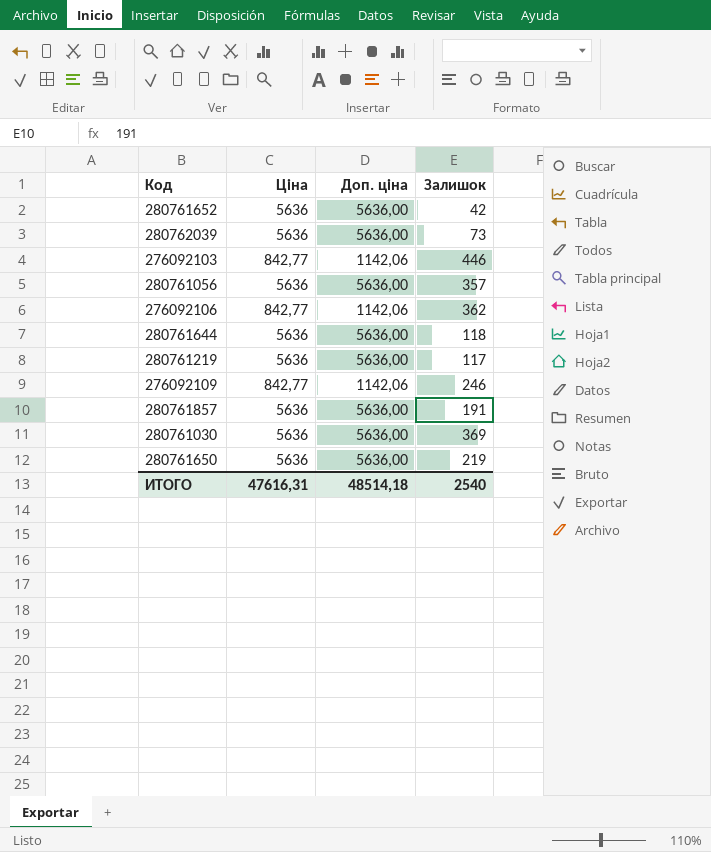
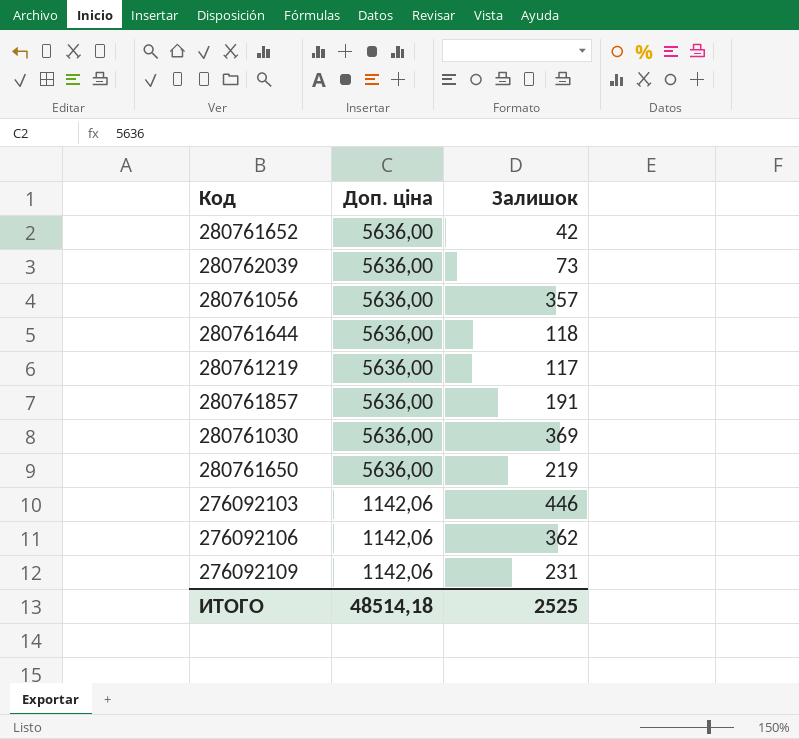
row order: none -> Доп. ціна descending
column Ціна | position: 2 -> none
276092109 | Залишок: 246 -> 231
ИТОГО | Залишок: 2540 -> 2525

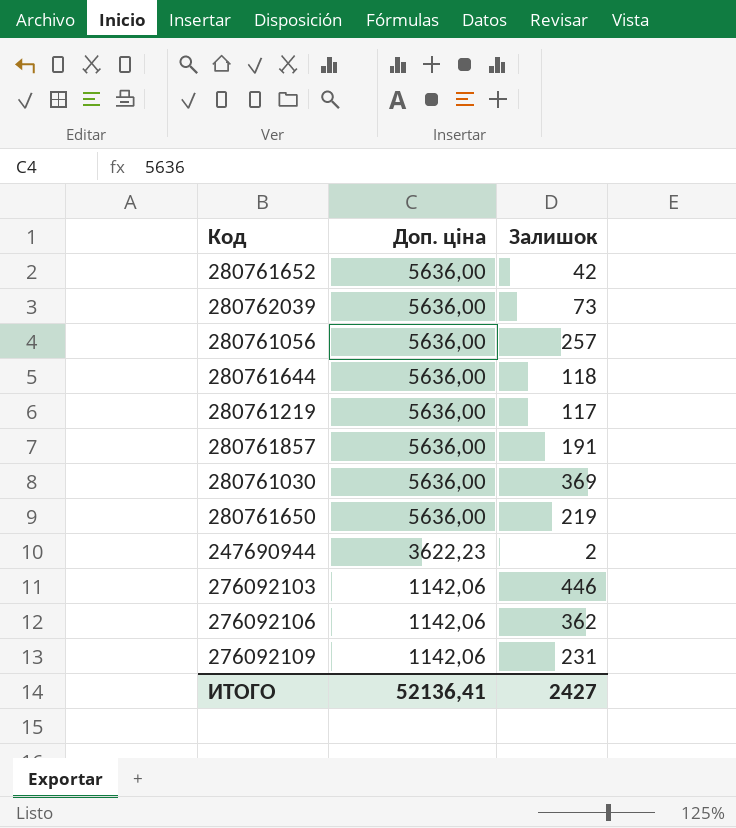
280761056 | Залишок: 357 -> 257
row 247690944: none -> 3622,23 | 2
ИТОГО | Доп. ціна: 48514,18 -> 52136,41
ИТОГО | Залишок: 2525 -> 2427

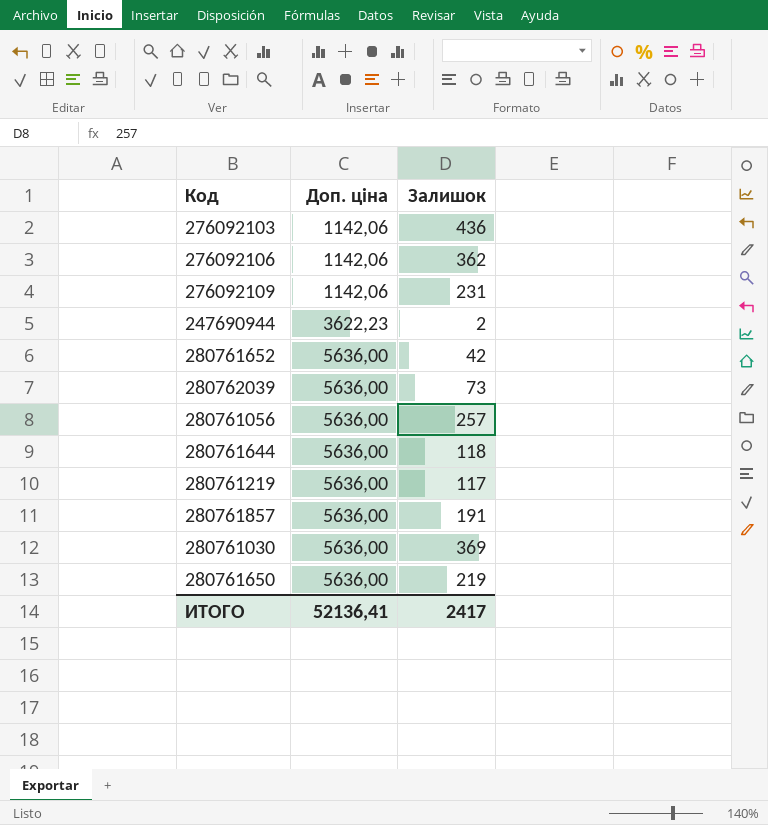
row order: Доп. ціна descending -> Доп. ціна ascending
276092103 | Залишок: 446 -> 436
ИТОГО | Залишок: 2427 -> 2417

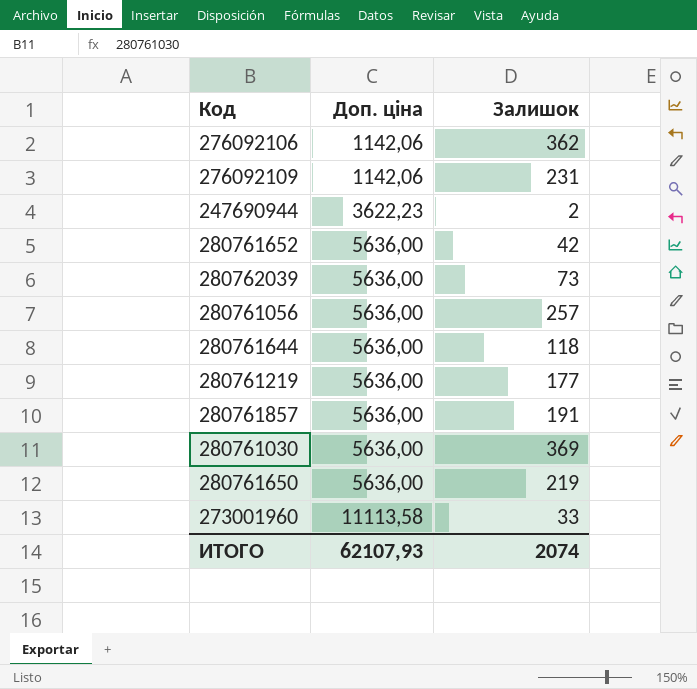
row 276092103: 1142,06 | 436 -> none
280761219 | Залишок: 117 -> 177
row 273001960: none -> 11113,58 | 33
ИТОГО | Доп. ціна: 52136,41 -> 62107,93
ИТОГО | Залишок: 2417 -> 2074

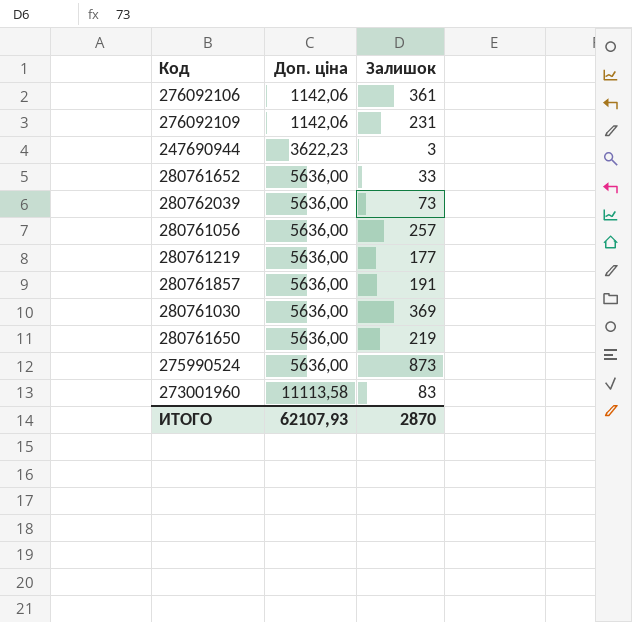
row 280761644: 5636,00 | 118 -> none
276092106 | Залишок: 362 -> 361
247690944 | Залишок: 2 -> 3
280761652 | Залишок: 42 -> 33
row 275990524: none -> 5636,00 | 873
273001960 | Залишок: 33 -> 83
ИТОГО | Залишок: 2074 -> 2870

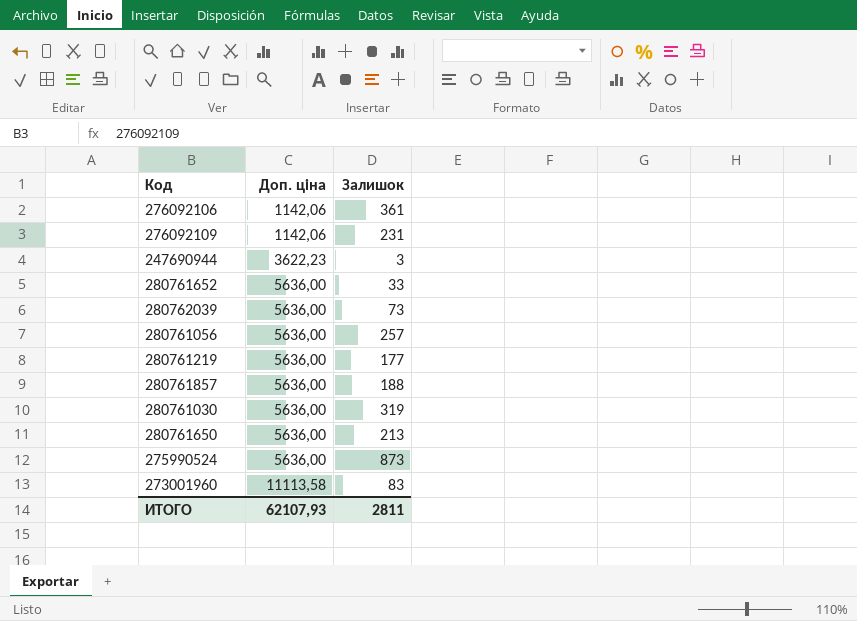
280761857 | Залишок: 191 -> 188
280761030 | Залишок: 369 -> 319
280761650 | Залишок: 219 -> 213
ИТОГО | Залишок: 2870 -> 2811

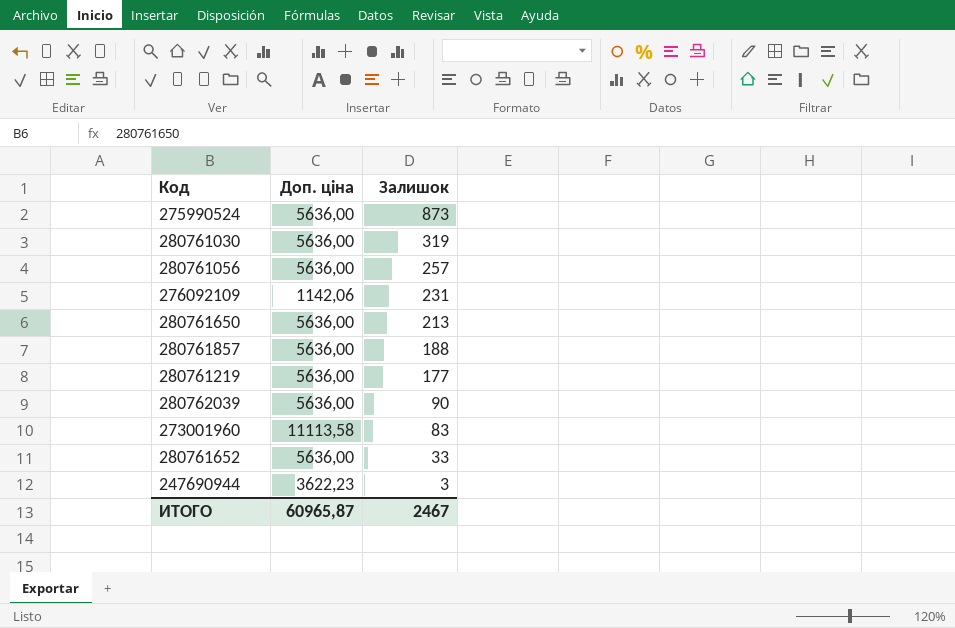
row order: Доп. ціна ascending -> Залишок descending
row 276092106: 1142,06 | 361 -> none
280762039 | Залишок: 73 -> 90
ИТОГО | Доп. ціна: 62107,93 -> 60965,87
ИТОГО | Залишок: 2811 -> 2467

